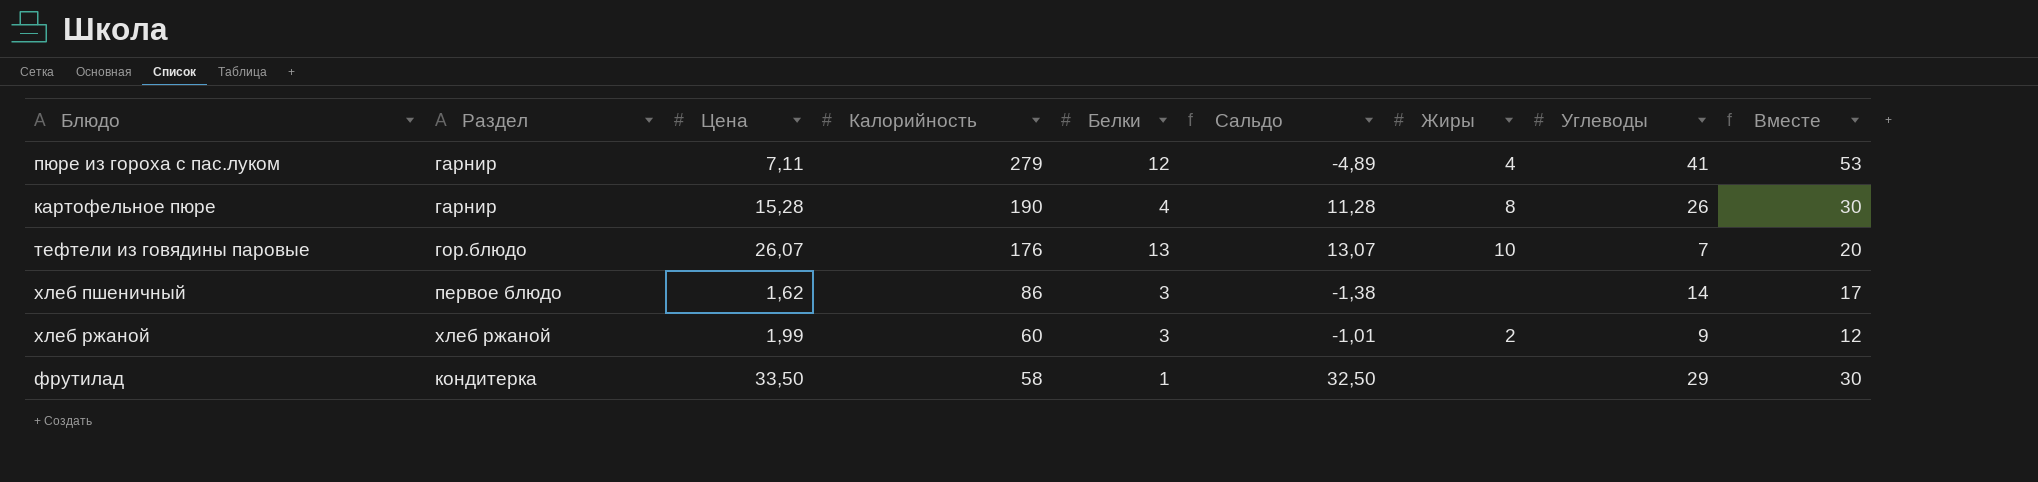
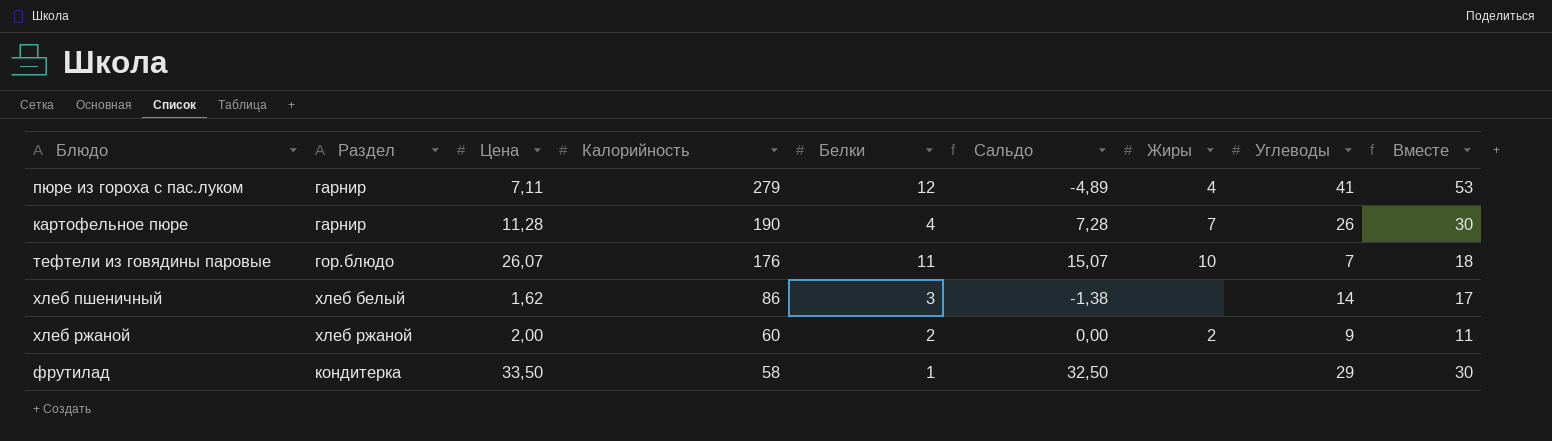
картофельное пюре | Цена: 15,28 -> 11,28
картофельное пюре | Сальдо: 11,28 -> 7,28
картофельное пюре | Жиры: 8 -> 7
тефтели из говядины паровые | Белки: 13 -> 11
тефтели из говядины паровые | Сальдо: 13,07 -> 15,07
тефтели из говядины паровые | Вместе: 20 -> 18
хлеб пшеничный | Раздел: первое блюдо -> хлеб белый
хлеб ржаной | Цена: 1,99 -> 2,00
хлеб ржаной | Белки: 3 -> 2
хлеб ржаной | Сальдо: -1,01 -> 0,00
хлеб ржаной | Вместе: 12 -> 11

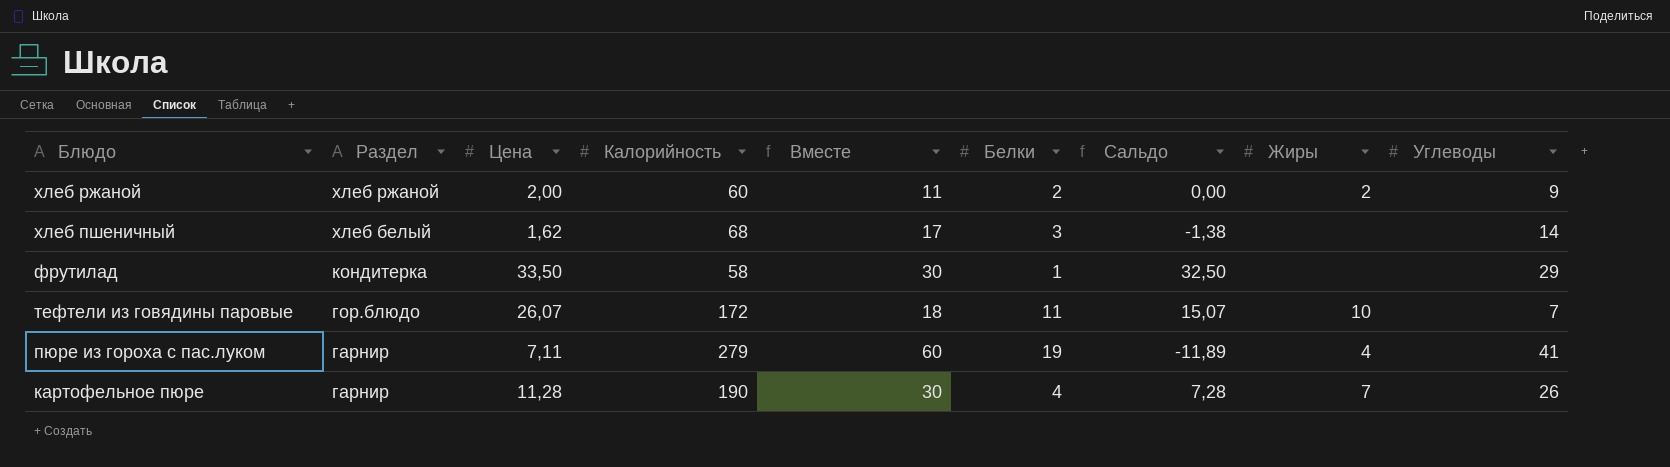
row order: Калорийность descending -> Блюдо descending
column Вместе | position: 9 -> 5
хлеб пшеничный | Калорийность: 86 -> 68
тефтели из говядины паровые | Калорийность: 176 -> 172
пюре из гороха с пас.луком | Вместе: 53 -> 60
пюре из гороха с пас.луком | Белки: 12 -> 19
пюре из гороха с пас.луком | Сальдо: -4,89 -> -11,89

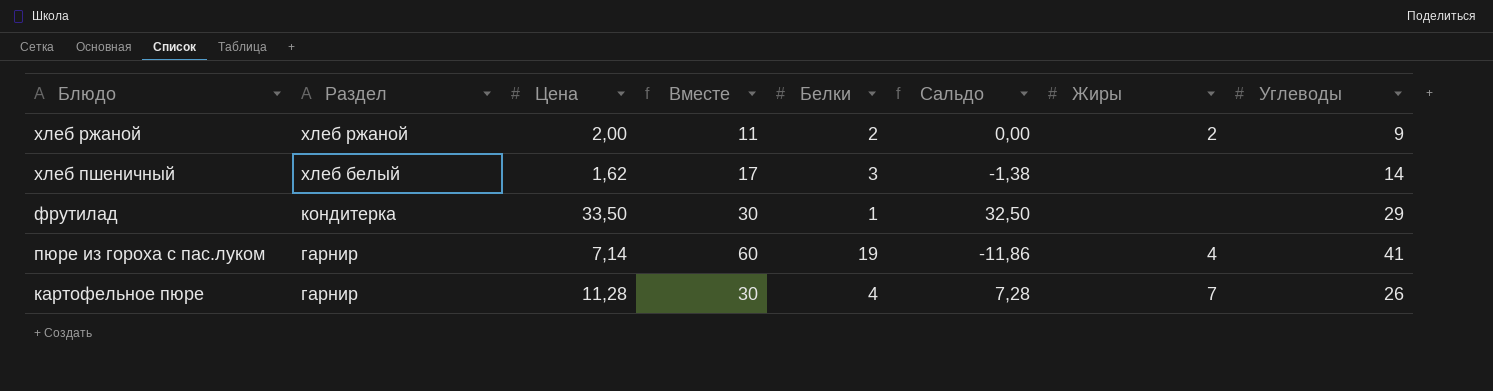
column Калорийность | position: 4 -> none
row тефтели из говядины паровые: гор.блюдо | 26,07 | 172 | 18 | 11 | 15,07 | 10 | 7 -> none
пюре из гороха с пас.луком | Цена: 7,11 -> 7,14
пюре из гороха с пас.луком | Сальдо: -11,89 -> -11,86

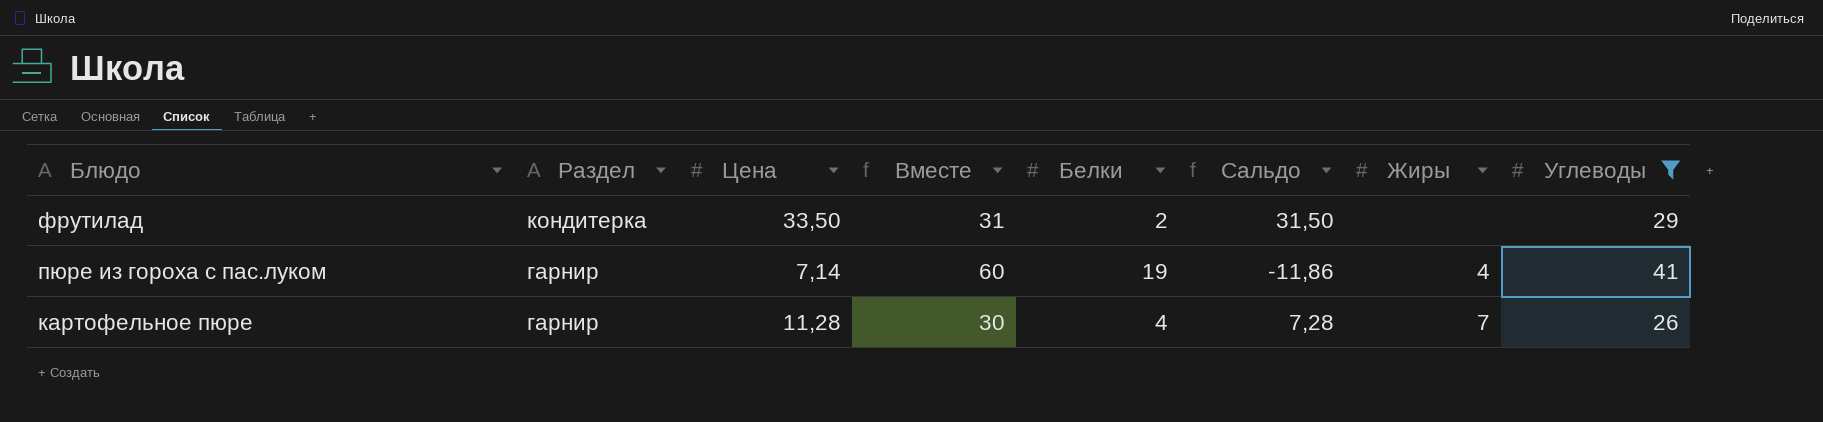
filter: none -> Углеводы >= 26
фрутилад | Вместе: 30 -> 31
фрутилад | Белки: 1 -> 2
фрутилад | Сальдо: 32,50 -> 31,50

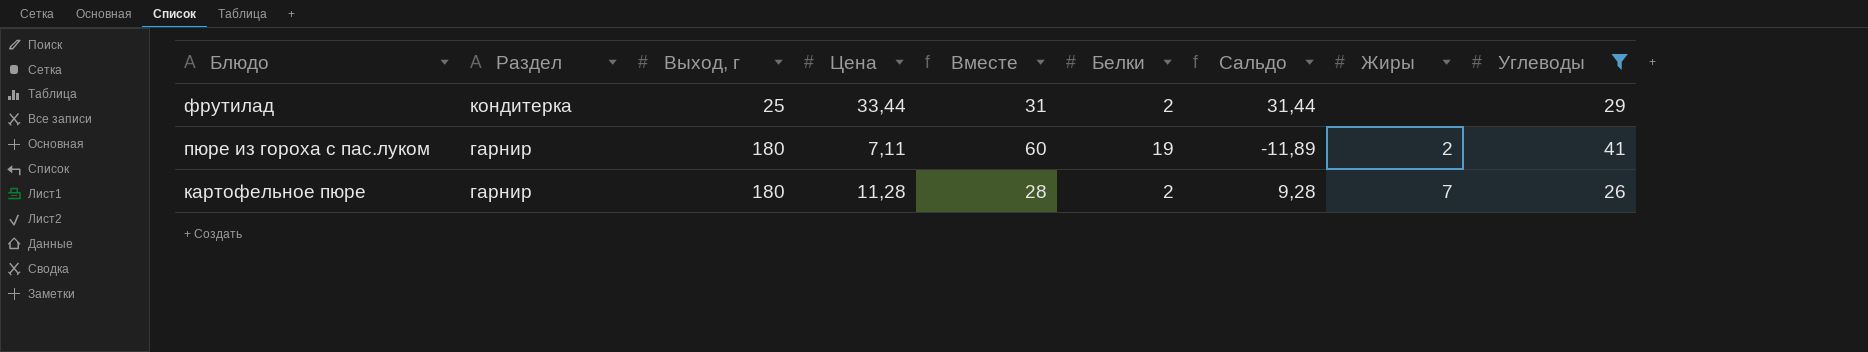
column Выход, г | position: none -> 3
фрутилад | Цена: 33,50 -> 33,44
фрутилад | Сальдо: 31,50 -> 31,44
пюре из гороха с пас.луком | Цена: 7,14 -> 7,11
пюре из гороха с пас.луком | Сальдо: -11,86 -> -11,89
пюре из гороха с пас.луком | Жиры: 4 -> 2
картофельное пюре | Вместе: 30 -> 28
картофельное пюре | Белки: 4 -> 2
картофельное пюре | Сальдо: 7,28 -> 9,28

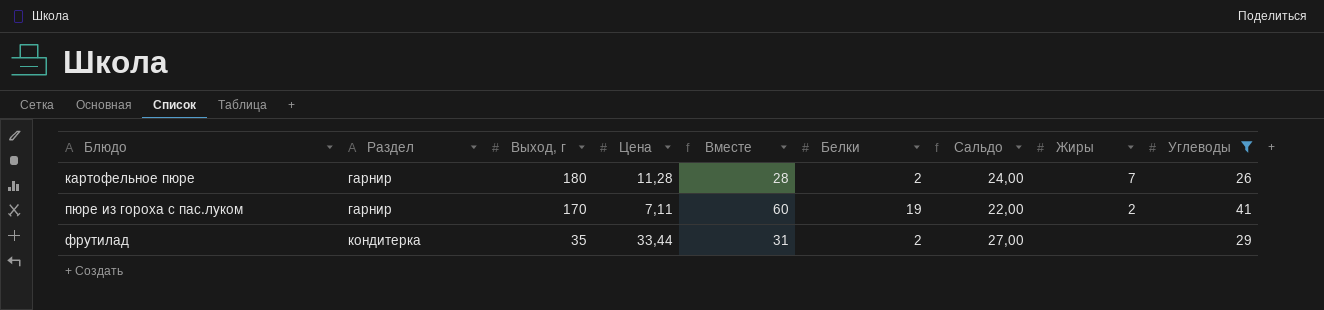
row order: Блюдо descending -> Блюдо ascending
column Сальдо | formula: [Цена] - [Белки] -> [Углеводы] - [Белки]
пюре из гороха с пас.луком | Выход, г: 180 -> 170
фрутилад | Выход, г: 25 -> 35

